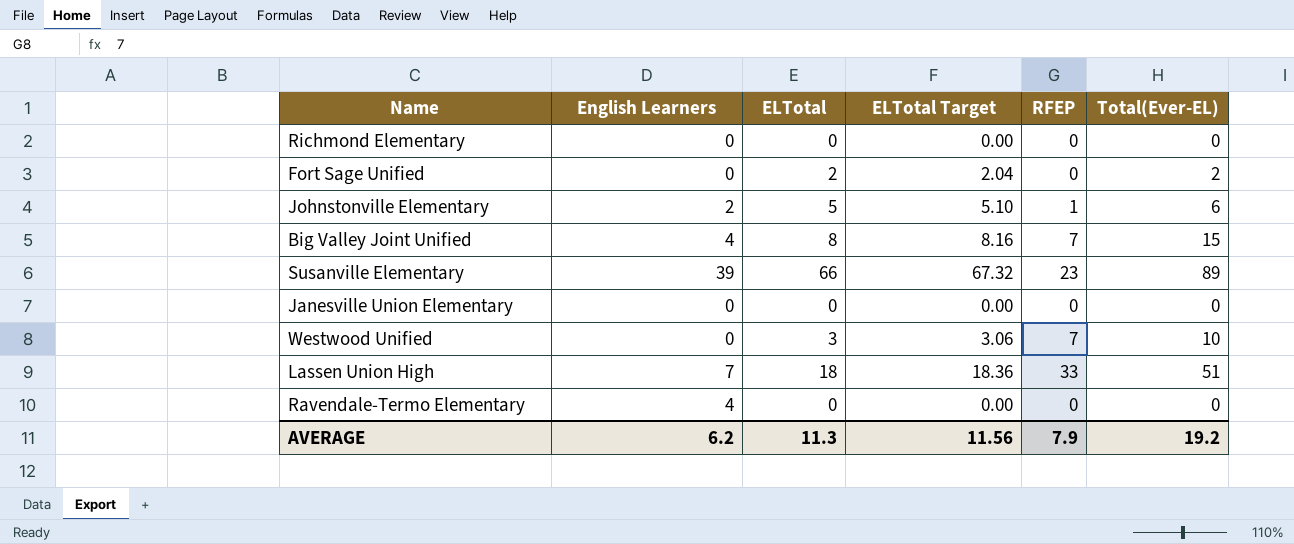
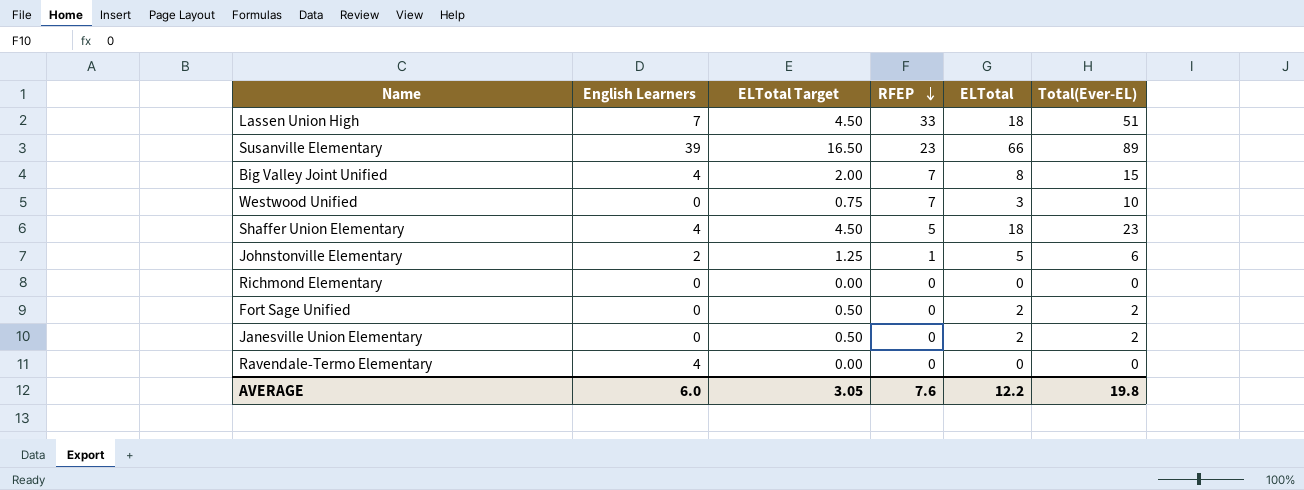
row order: none -> RFEP descending
column ELTotal Target | formula: [ELTotal] * 1.02 -> [ELTotal] * 0.25
column ELTotal | position: 3 -> 5
row Shaffer Union Elementary: none -> 4 | 4.50 | 5 | 18 | 23
Janesville Union Elementary | ELTotal: 0 -> 2
Janesville Union Elementary | Total(Ever-EL): 0 -> 2
AVERAGE | English Learners: 6.2 -> 6.0
AVERAGE | ELTotal Target: 11.56 -> 3.05
AVERAGE | RFEP: 7.9 -> 7.6
AVERAGE | ELTotal: 11.3 -> 12.2
AVERAGE | Total(Ever-EL): 19.2 -> 19.8

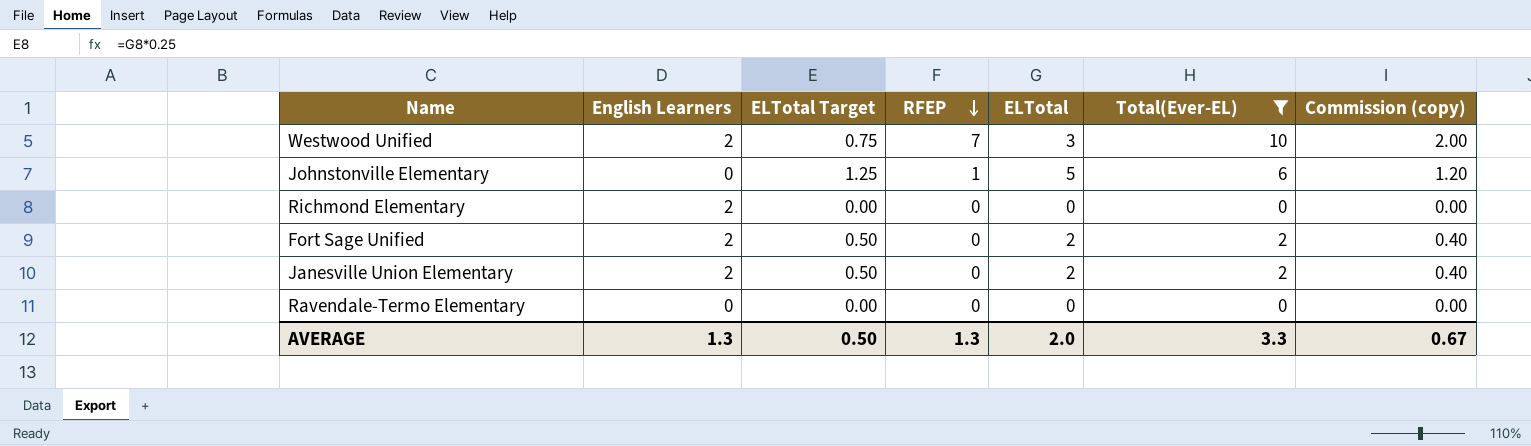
filter: none -> Total(Ever-EL) <= 10
column Commission (copy) | formula: none -> [Total(Ever-EL)] * 0.2
Westwood Unified | English Learners: 0 -> 2
Johnstonville Elementary | English Learners: 2 -> 0
Richmond Elementary | English Learners: 0 -> 2
Fort Sage Unified | English Learners: 0 -> 2
Janesville Union Elementary | English Learners: 0 -> 2
Ravendale-Termo Elementary | English Learners: 4 -> 0
AVERAGE | English Learners: 6.0 -> 1.3
AVERAGE | ELTotal Target: 3.05 -> 0.50
AVERAGE | RFEP: 7.6 -> 1.3
AVERAGE | ELTotal: 12.2 -> 2.0
AVERAGE | Total(Ever-EL): 19.8 -> 3.3

